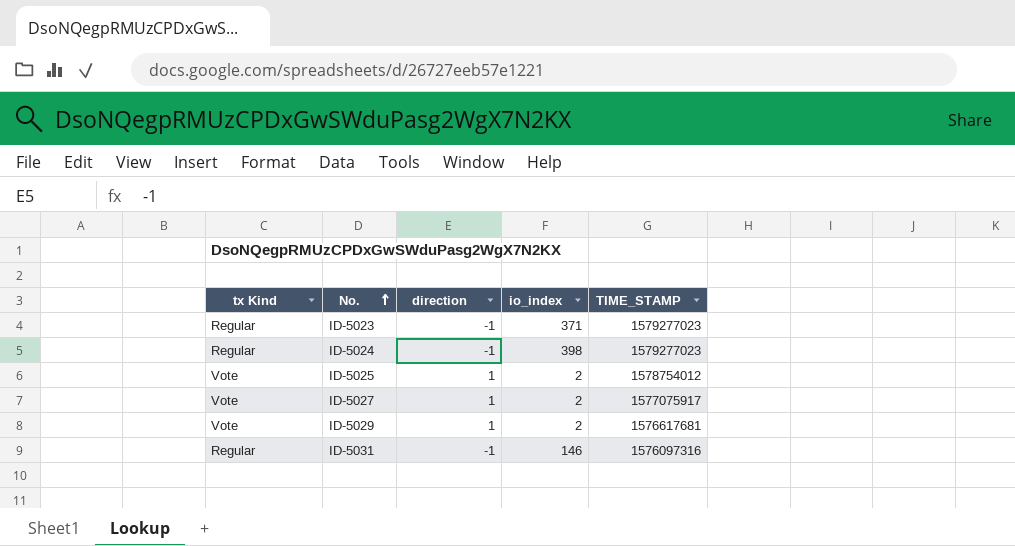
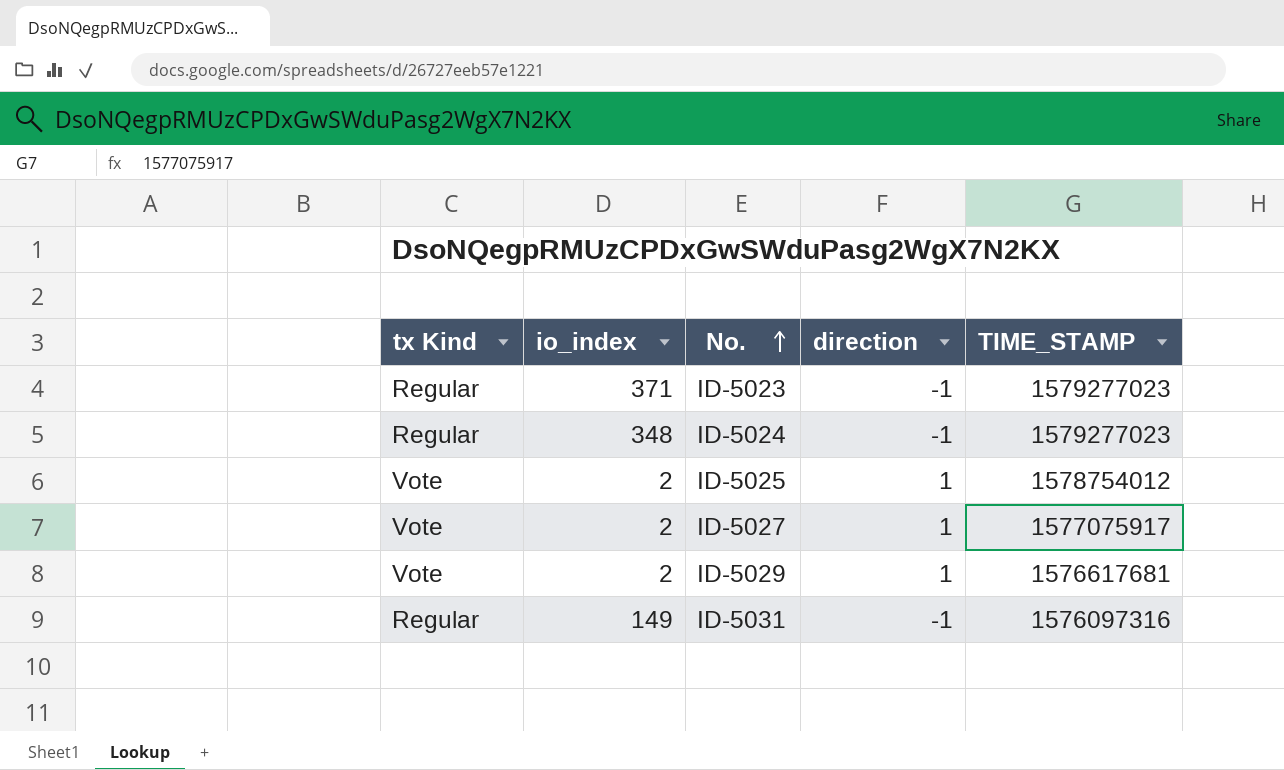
column io_index | position: 4 -> 2
ID-5024 | io_index: 398 -> 348
ID-5031 | io_index: 146 -> 149

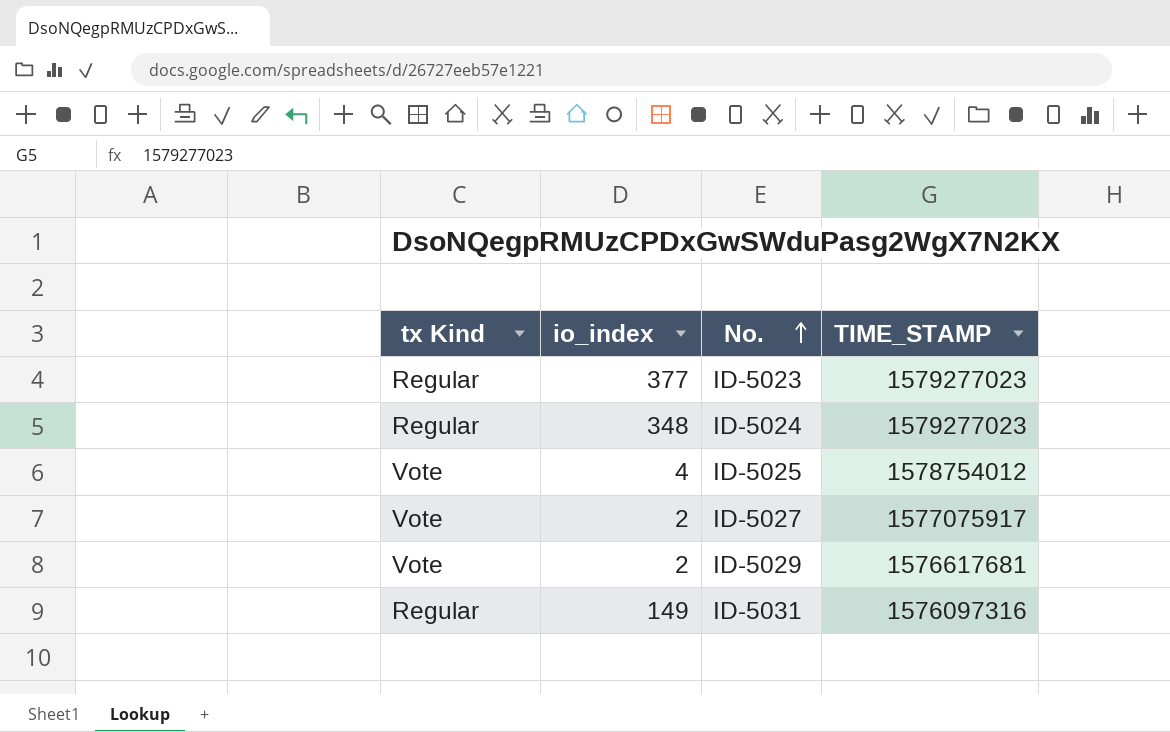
column direction | position: 4 -> none
ID-5023 | io_index: 371 -> 377
ID-5025 | io_index: 2 -> 4

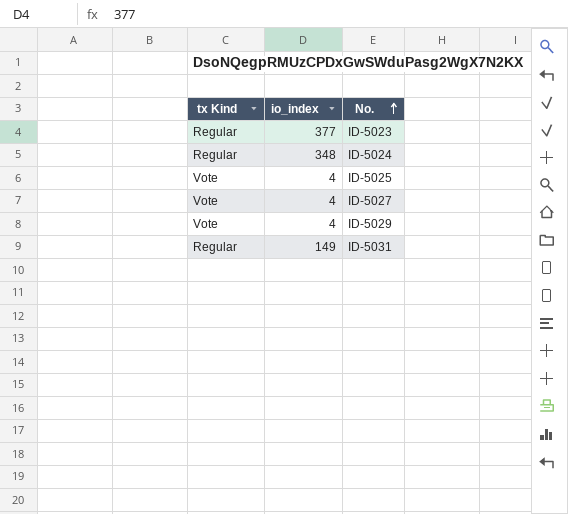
column TIME_STAMP | position: 4 -> none
ID-5027 | io_index: 2 -> 4
ID-5029 | io_index: 2 -> 4

